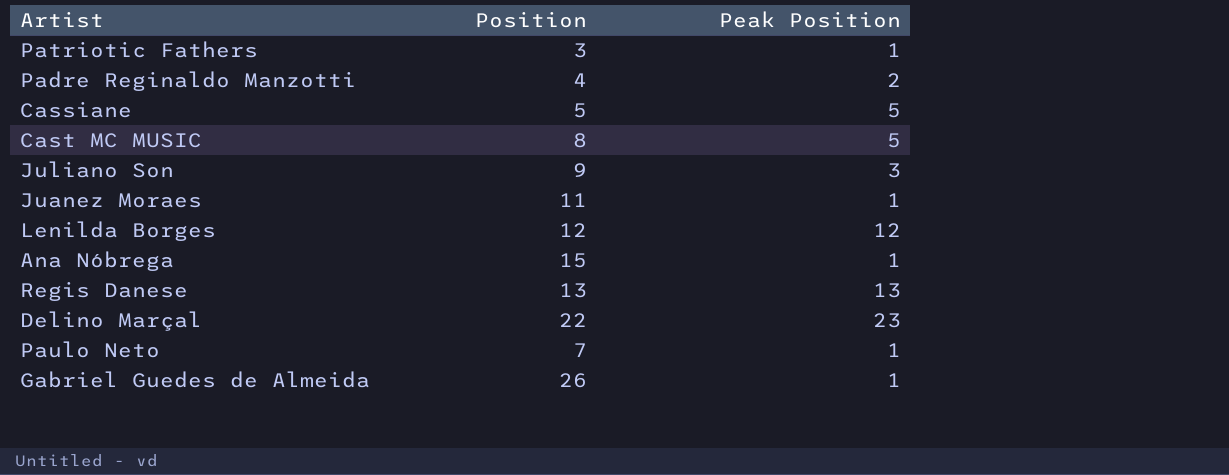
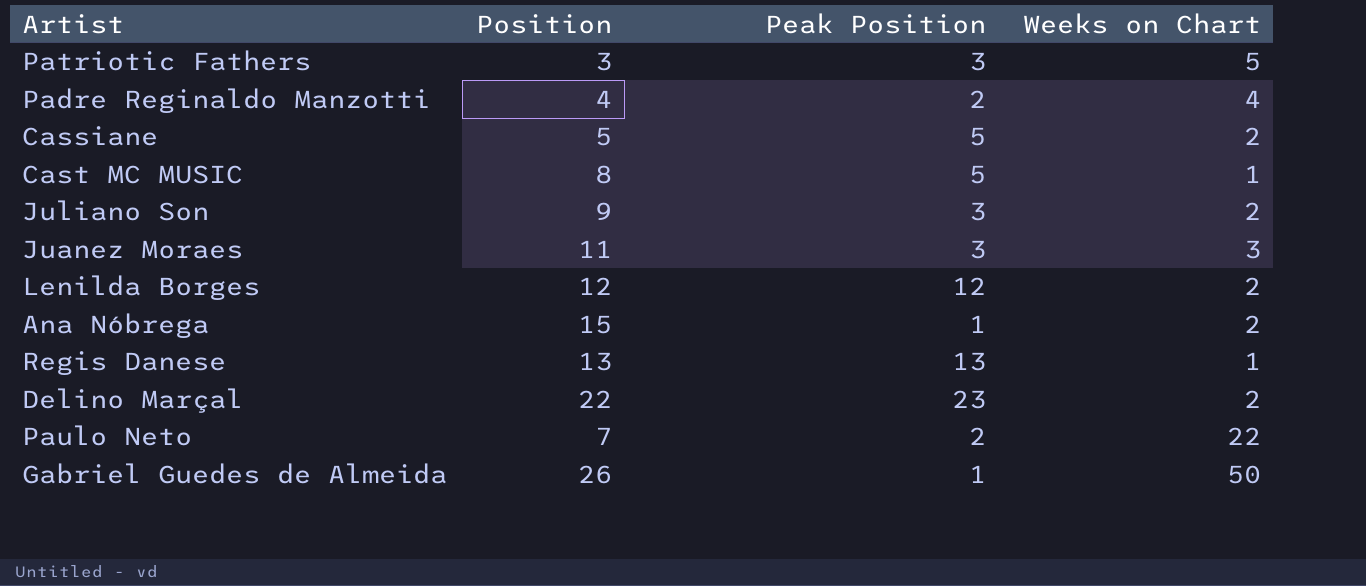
column Weeks on Chart | position: none -> 4
Patriotic Fathers | Peak Position: 1 -> 3
Juanez Moraes | Peak Position: 1 -> 3
Paulo Neto | Peak Position: 1 -> 2

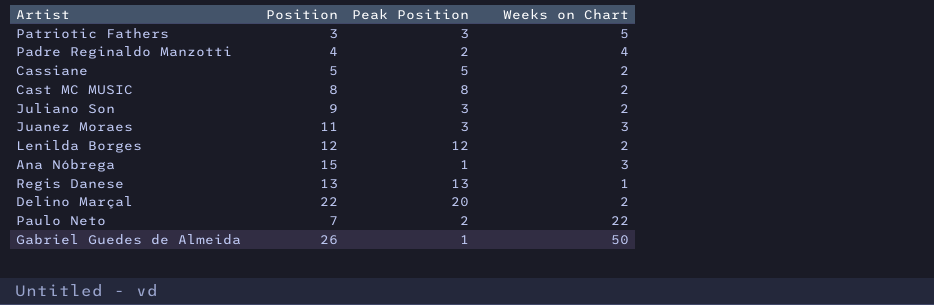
Cast MC MUSIC | Peak Position: 5 -> 8
Cast MC MUSIC | Weeks on Chart: 1 -> 2
Ana Nóbrega | Weeks on Chart: 2 -> 3
Delino Marçal | Peak Position: 23 -> 20

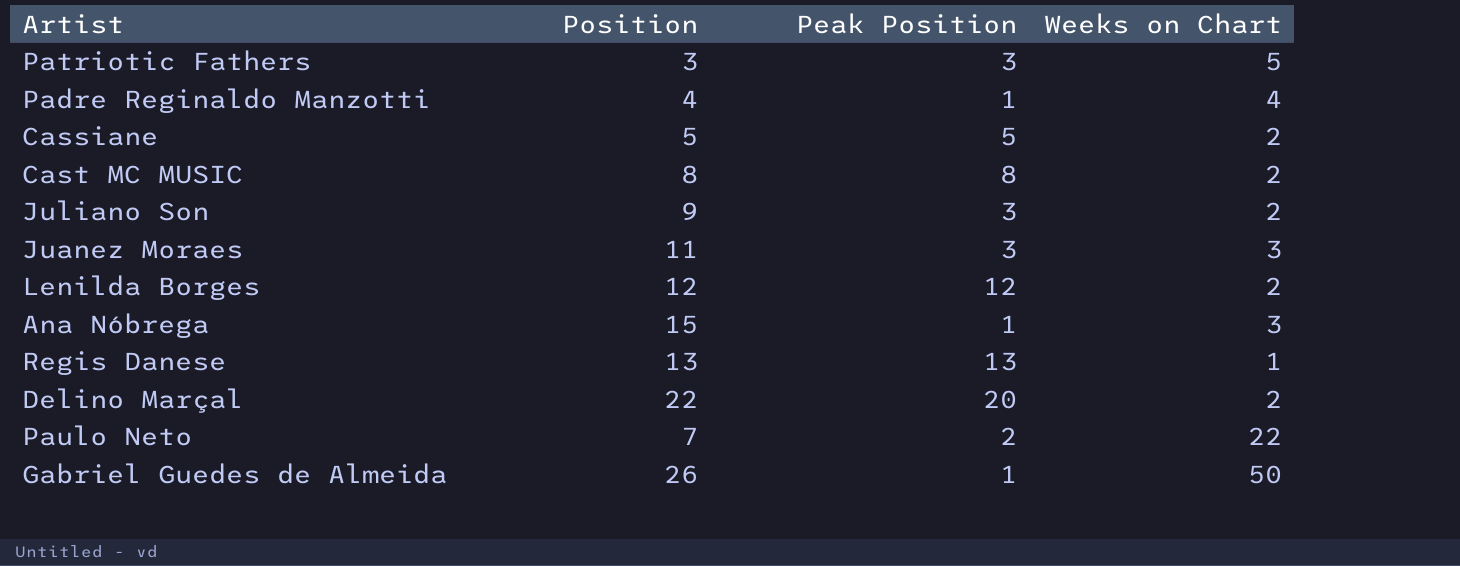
Padre Reginaldo Manzotti | Peak Position: 2 -> 1

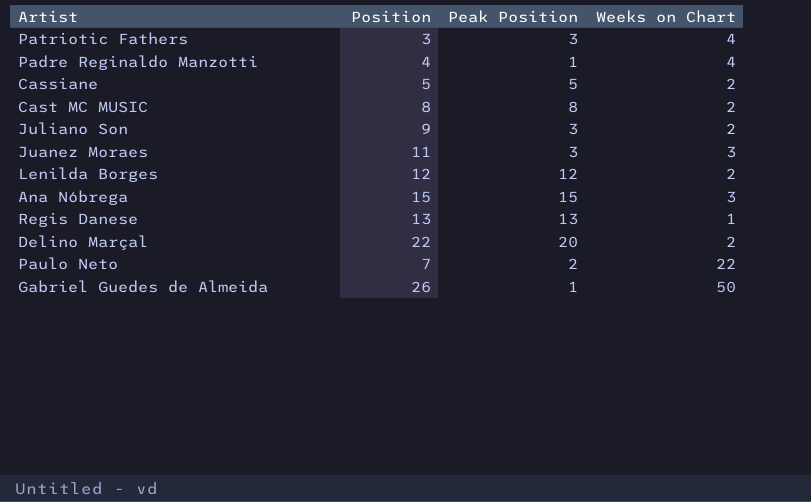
Patriotic Fathers | Weeks on Chart: 5 -> 4
Ana Nóbrega | Peak Position: 1 -> 15

